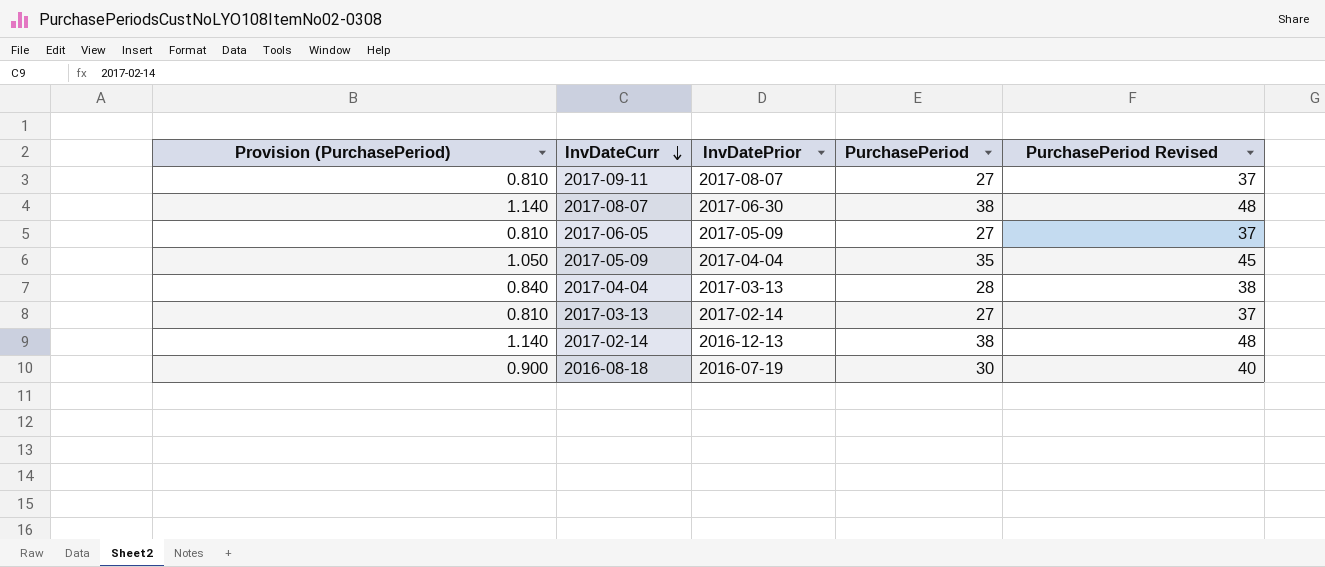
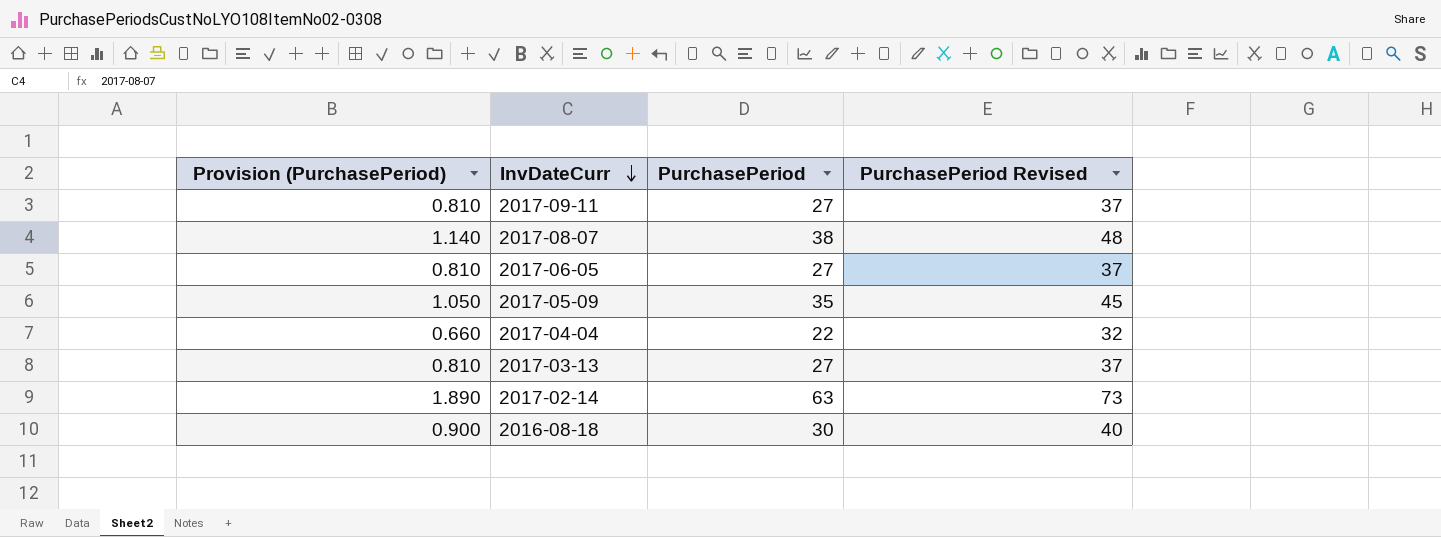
column InvDatePrior | position: 3 -> none
2017-04-04 | Provision (PurchasePeriod): 0.840 -> 0.660
2017-04-04 | PurchasePeriod: 28 -> 22
2017-04-04 | PurchasePeriod Revised: 38 -> 32
2017-02-14 | Provision (PurchasePeriod): 1.140 -> 1.890
2017-02-14 | PurchasePeriod: 38 -> 63
2017-02-14 | PurchasePeriod Revised: 48 -> 73

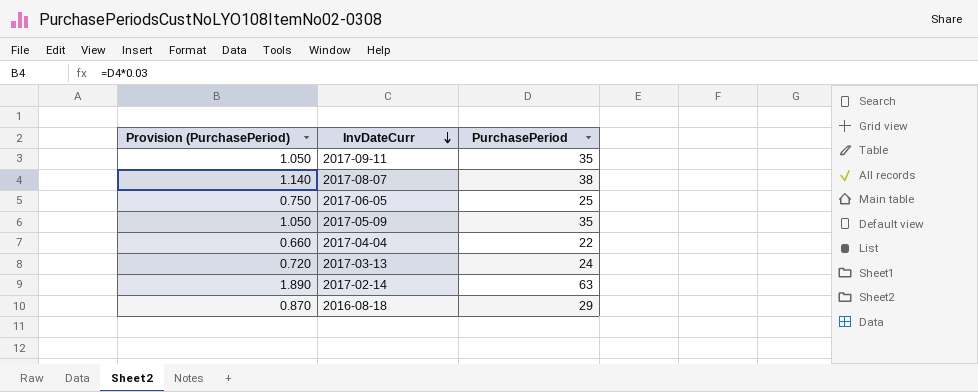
column PurchasePeriod Revised | formula: [PurchasePeriod] + 10 -> none
2017-09-11 | Provision (PurchasePeriod): 0.810 -> 1.050
2017-09-11 | PurchasePeriod: 27 -> 35
2017-06-05 | Provision (PurchasePeriod): 0.810 -> 0.750
2017-06-05 | PurchasePeriod: 27 -> 25
2017-03-13 | Provision (PurchasePeriod): 0.810 -> 0.720
2017-03-13 | PurchasePeriod: 27 -> 24
2016-08-18 | Provision (PurchasePeriod): 0.900 -> 0.870
2016-08-18 | PurchasePeriod: 30 -> 29

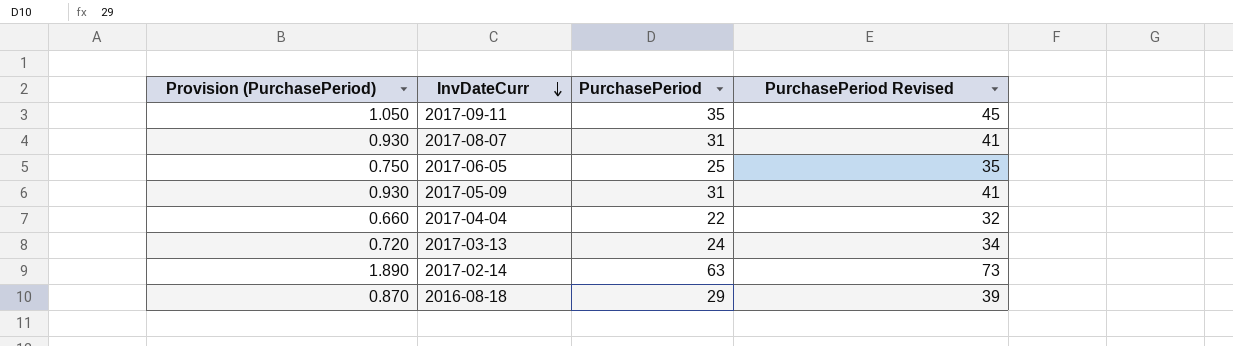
column PurchasePeriod Revised | formula: none -> [PurchasePeriod] + 10
2017-08-07 | Provision (PurchasePeriod): 1.140 -> 0.930
2017-08-07 | PurchasePeriod: 38 -> 31
2017-05-09 | Provision (PurchasePeriod): 1.050 -> 0.930
2017-05-09 | PurchasePeriod: 35 -> 31

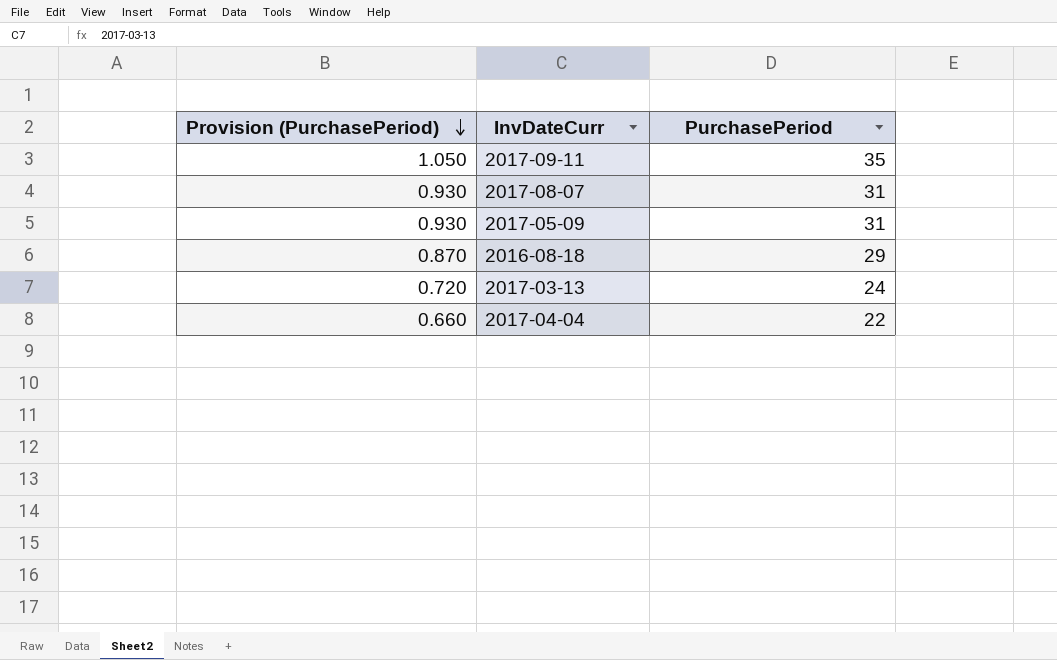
row order: InvDateCurr descending -> Provision (PurchasePeriod) descending
column PurchasePeriod Revised | formula: [PurchasePeriod] + 10 -> none
row 2017-06-05: 0.750 | 25 | 35 -> none
row 2017-02-14: 1.890 | 63 | 73 -> none

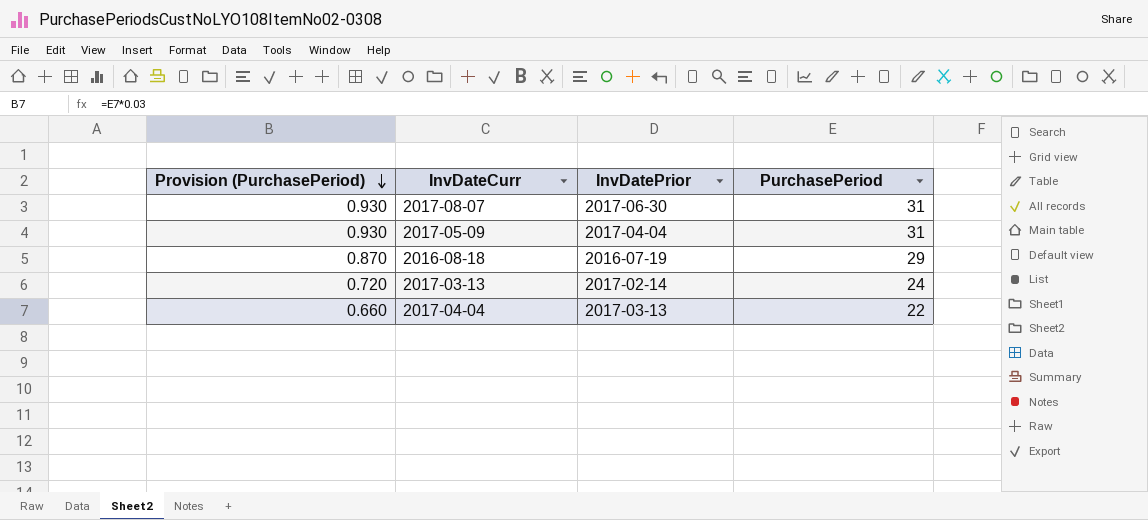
column InvDatePrior | position: none -> 3
row 2017-09-11: 1.050 | 35 -> none

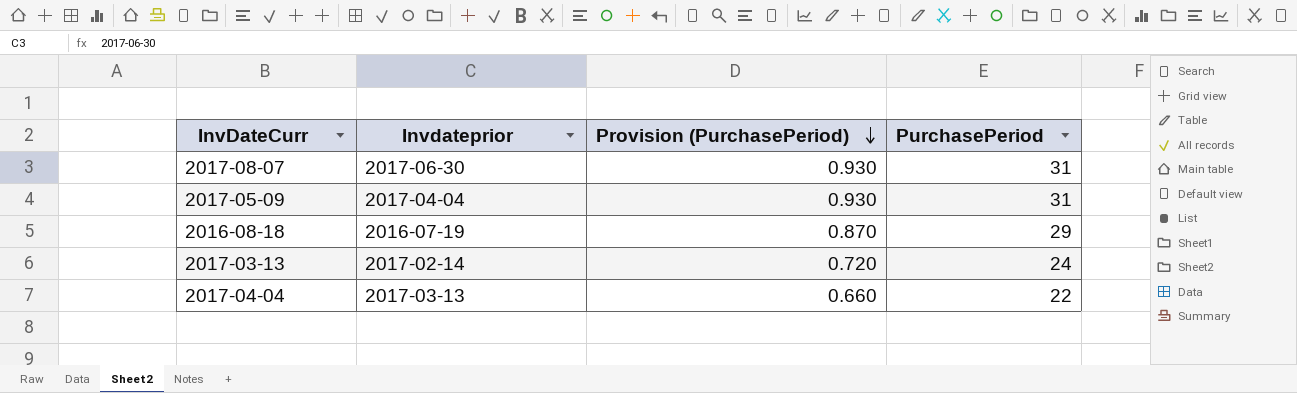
column name: InvDatePrior -> Invdateprior
column Provision (PurchasePeriod) | position: 1 -> 3

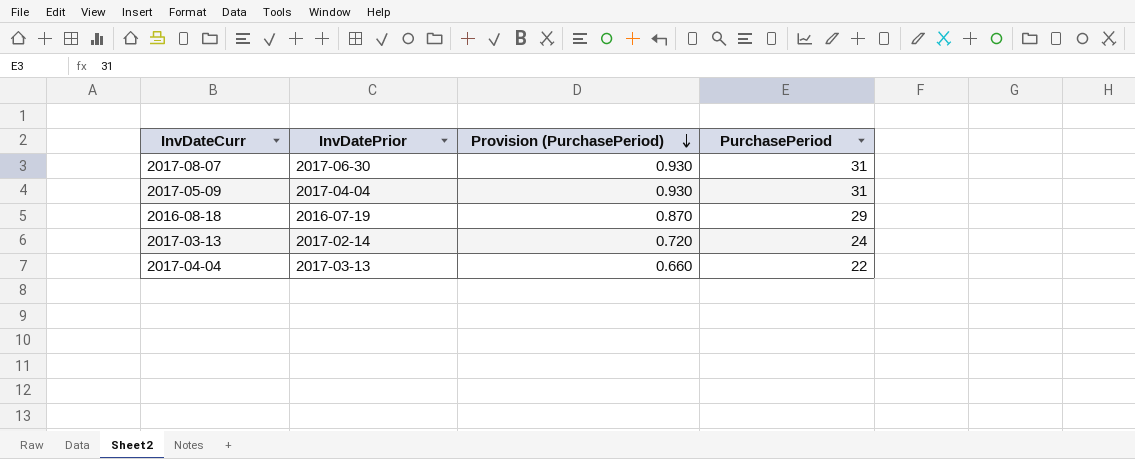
column name: Invdateprior -> InvDatePrior

